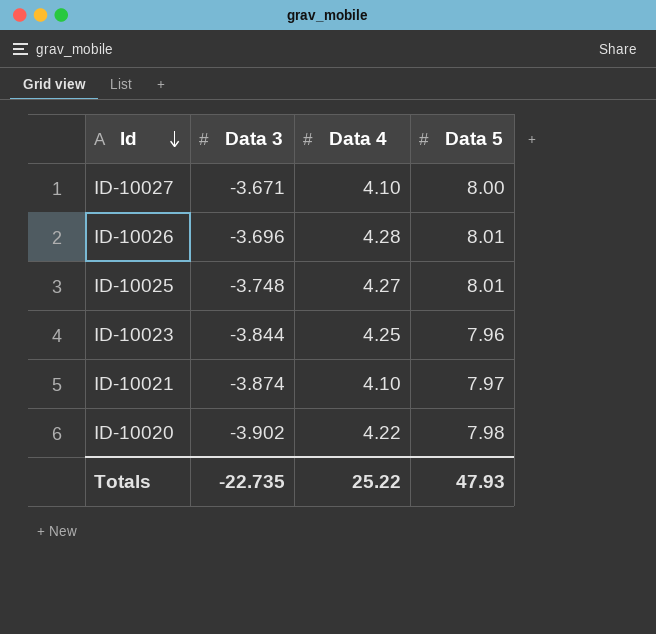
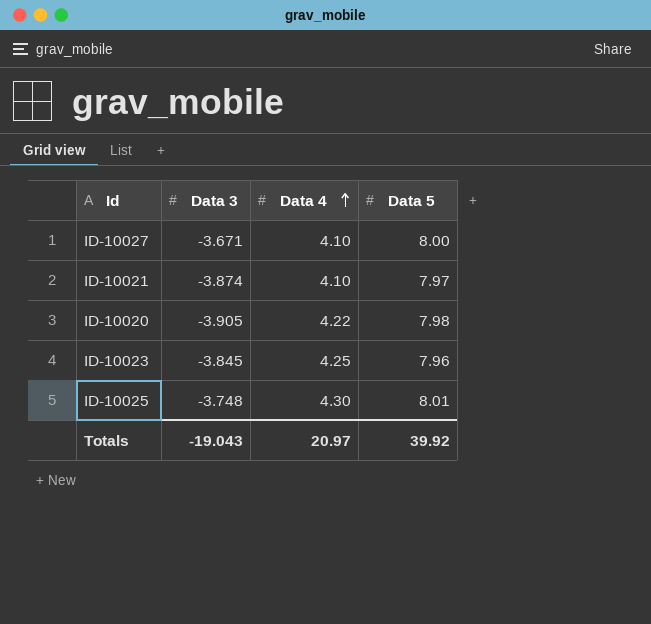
row order: Id descending -> Data 4 ascending
row ID-10026: -3.696 | 4.28 | 8.01 -> none
ID-10020 | Data 3: -3.902 -> -3.905
ID-10023 | Data 3: -3.844 -> -3.845
ID-10025 | Data 4: 4.27 -> 4.30
Totals | Data 3: -22.735 -> -19.043
Totals | Data 4: 25.22 -> 20.97
Totals | Data 5: 47.93 -> 39.92

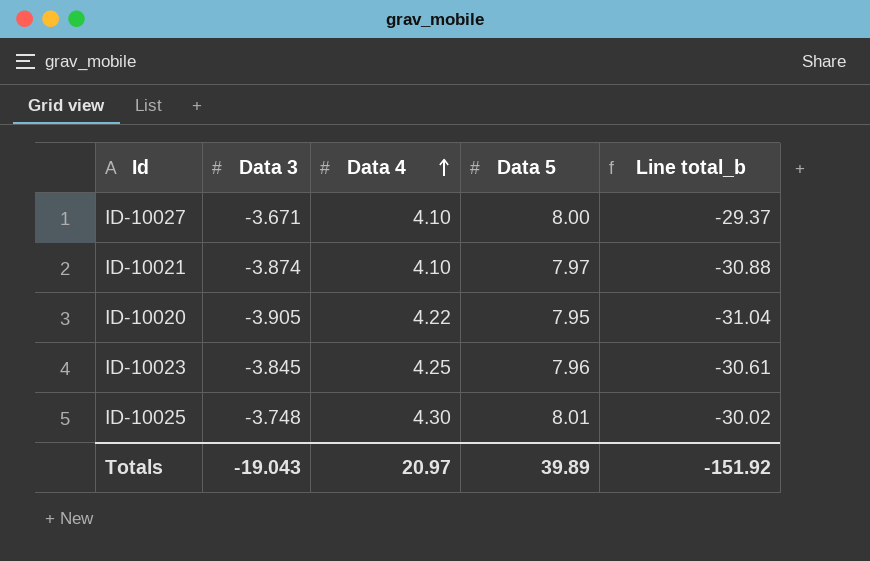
column Line total_b | formula: none -> [Data 3] * [Data 5]
ID-10020 | Data 5: 7.98 -> 7.95
Totals | Data 5: 39.92 -> 39.89

